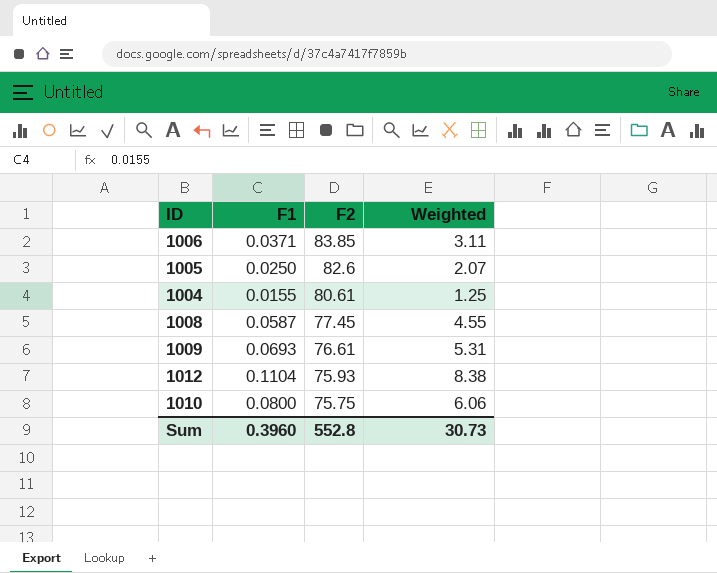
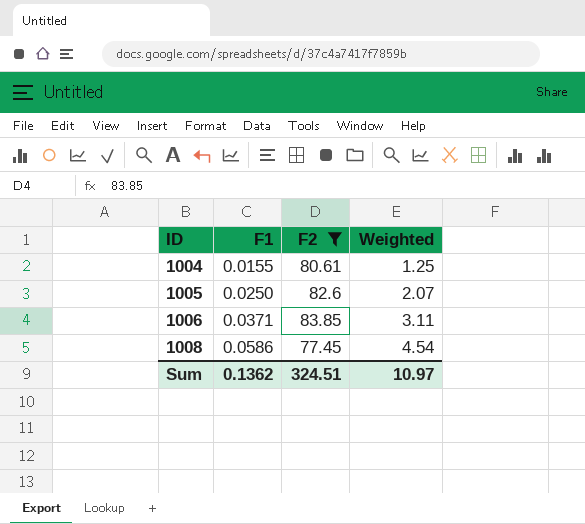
filter: none -> F2 >= 77.45
row order: F2 descending -> ID ascending
1008 | F1: 0.0587 -> 0.0586
1008 | Weighted: 4.55 -> 4.54
Sum | F1: 0.3960 -> 0.1362
Sum | F2: 552.8 -> 324.51
Sum | Weighted: 30.73 -> 10.97

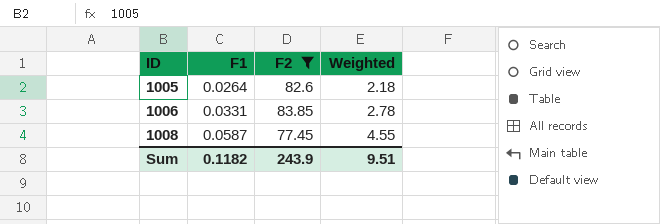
row 1004: 0.0155 | 80.61 | 1.25 -> none
1005 | F1: 0.0250 -> 0.0264
1005 | Weighted: 2.07 -> 2.18
1006 | F1: 0.0371 -> 0.0331
1006 | Weighted: 3.11 -> 2.78
1008 | F1: 0.0586 -> 0.0587
1008 | Weighted: 4.54 -> 4.55
Sum | F1: 0.1362 -> 0.1182
Sum | F2: 324.51 -> 243.9
Sum | Weighted: 10.97 -> 9.51

